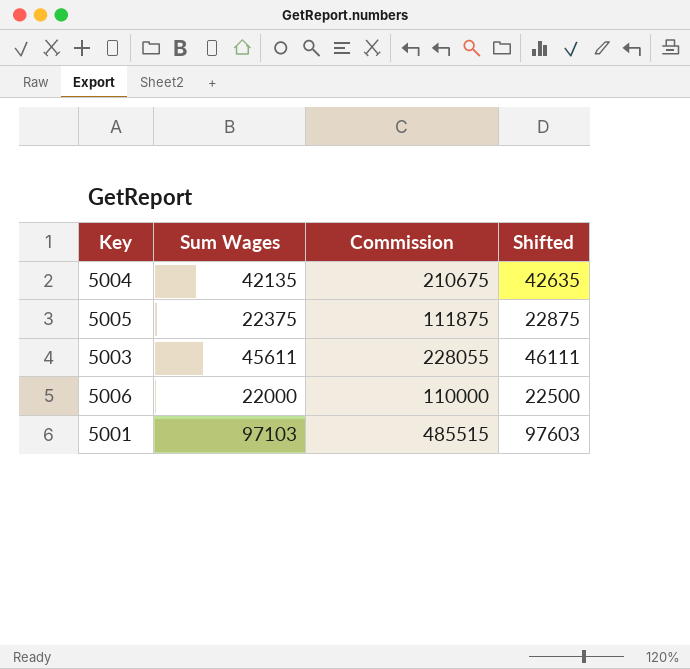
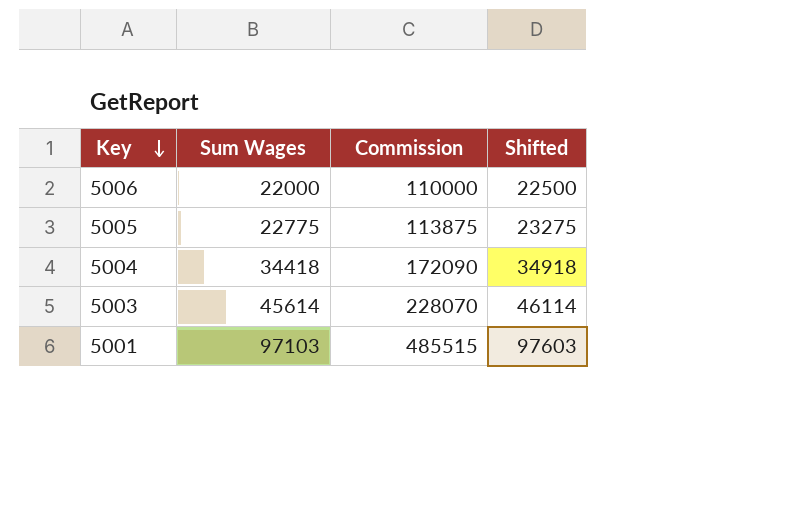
row order: none -> Key descending
5005 | Sum Wages: 22375 -> 22775
5005 | Commission: 111875 -> 113875
5005 | Shifted: 22875 -> 23275
5004 | Sum Wages: 42135 -> 34418
5004 | Commission: 210675 -> 172090
5004 | Shifted: 42635 -> 34918
5003 | Sum Wages: 45611 -> 45614
5003 | Commission: 228055 -> 228070
5003 | Shifted: 46111 -> 46114

